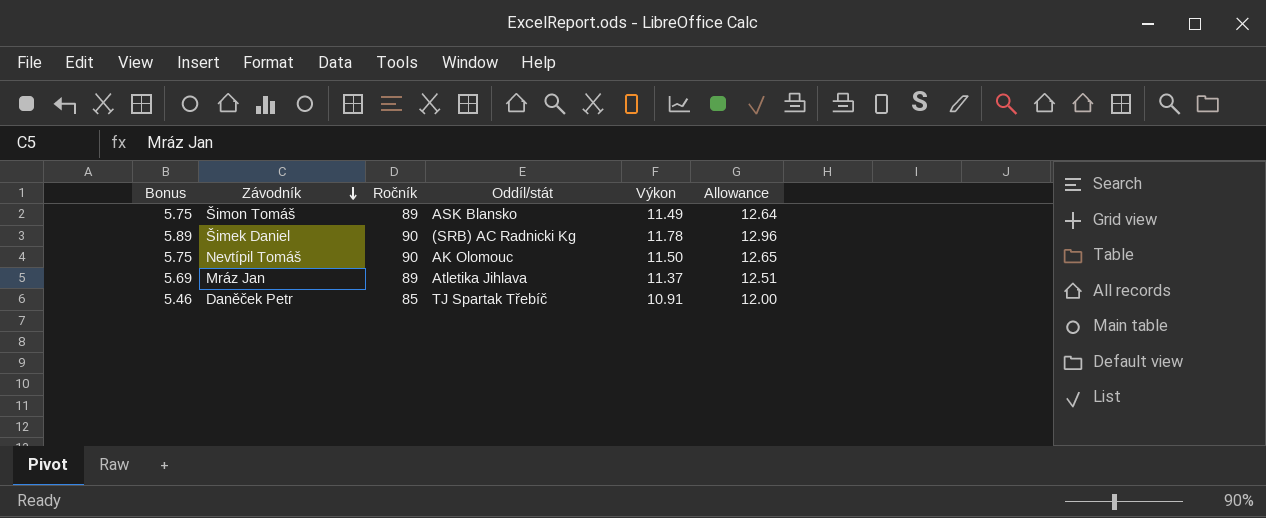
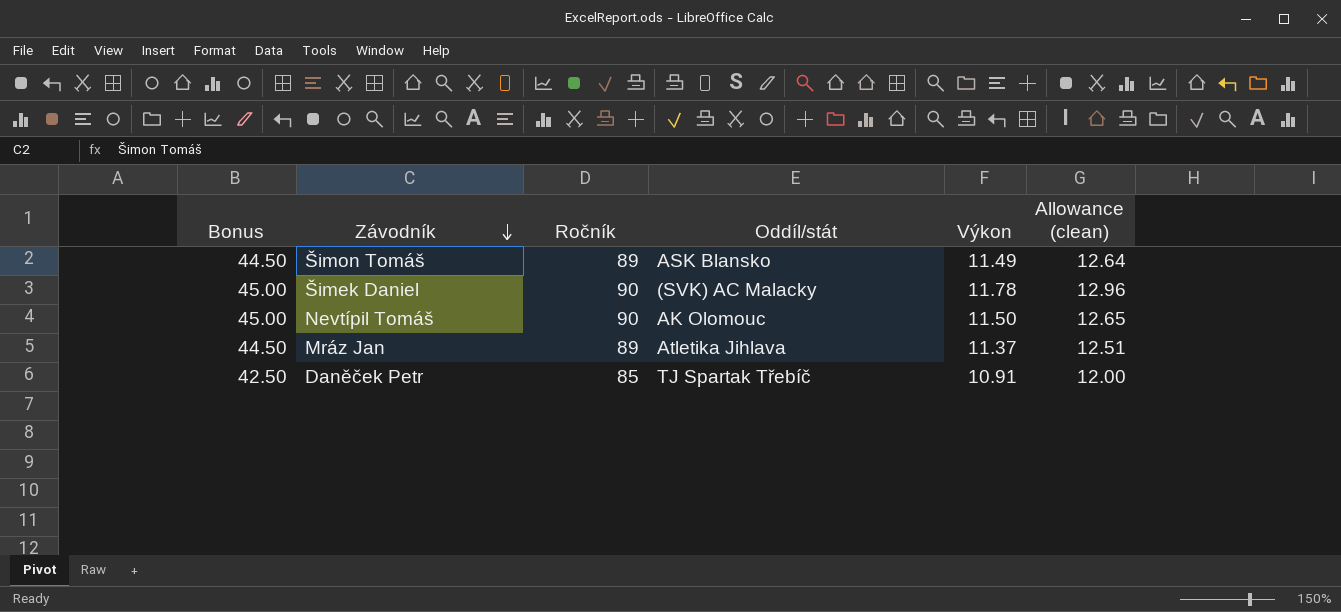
column Bonus | formula: [Výkon] * 0.5 -> [Ročník] * 0.5
column name: Allowance -> Allowance (clean)
Šimek Daniel | Oddíl/stát: (SRB) AC Radnicki Kg -> (SVK) AC Malacky

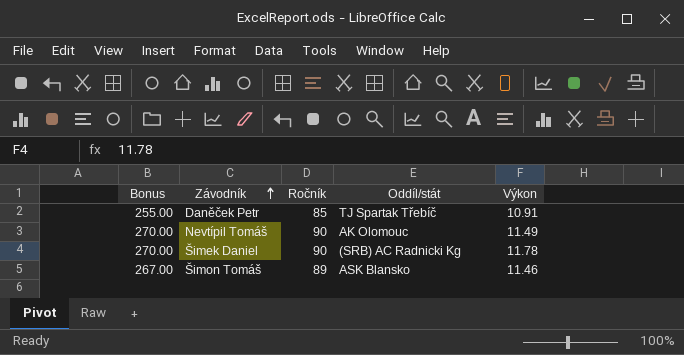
row order: Závodník descending -> Závodník ascending
column Allowance (clean) | formula: [Výkon] * 1.1 -> none
column Bonus | formula: [Ročník] * 0.5 -> [Ročník] * 3
row Mráz Jan: 44.50 | 89 | Atletika Jihlava | 11.37 | 12.51 -> none
Nevtípil Tomáš | Výkon: 11.50 -> 11.49
Šimek Daniel | Oddíl/stát: (SVK) AC Malacky -> (SRB) AC Radnicki Kg
Šimon Tomáš | Výkon: 11.49 -> 11.46

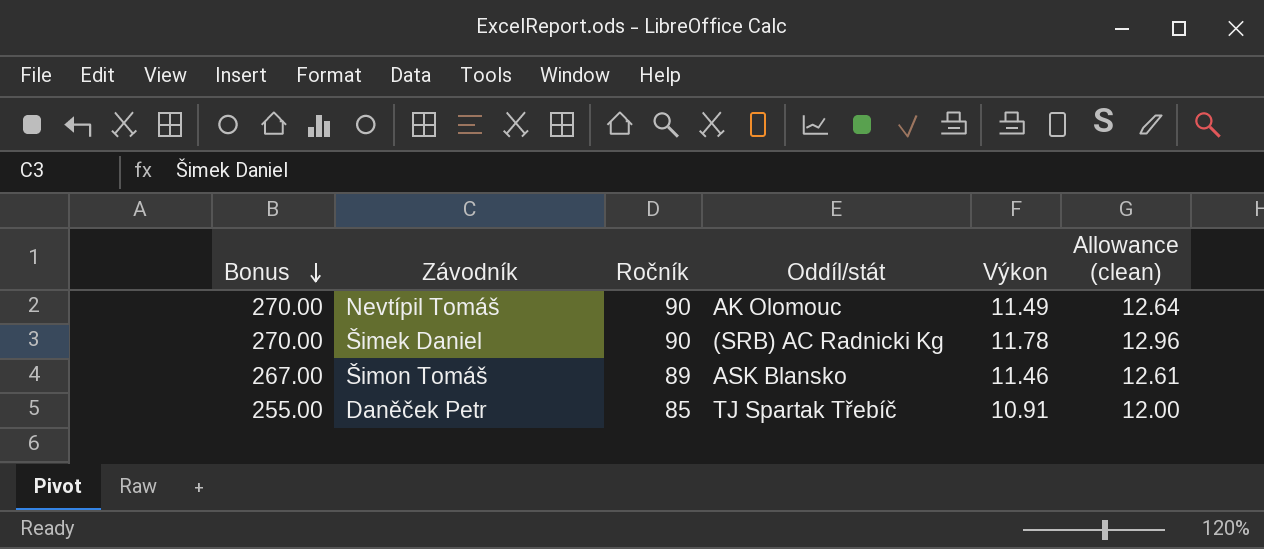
row order: Závodník ascending -> Bonus descending
column Allowance (clean) | formula: none -> [Výkon] * 1.1

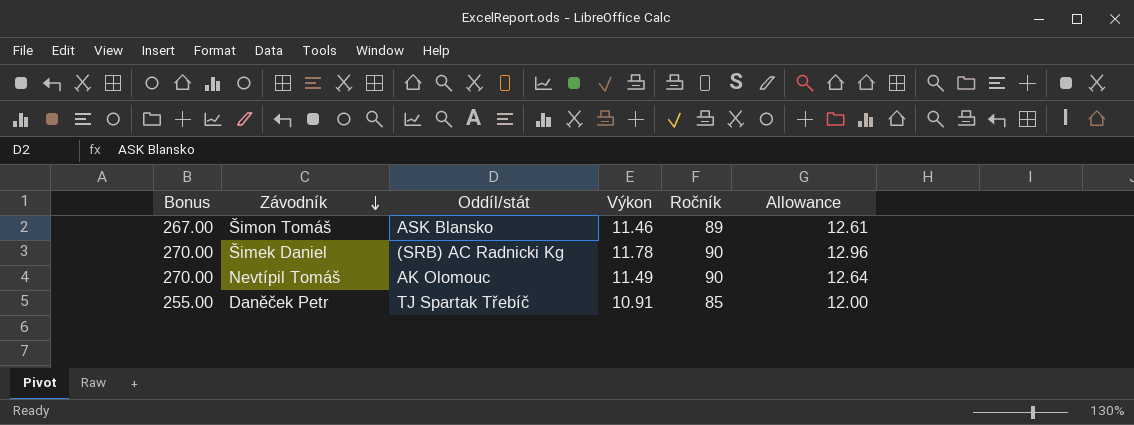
row order: Bonus descending -> Závodník descending
column Ročník | position: 3 -> 5
column name: Allowance (clean) -> Allowance

